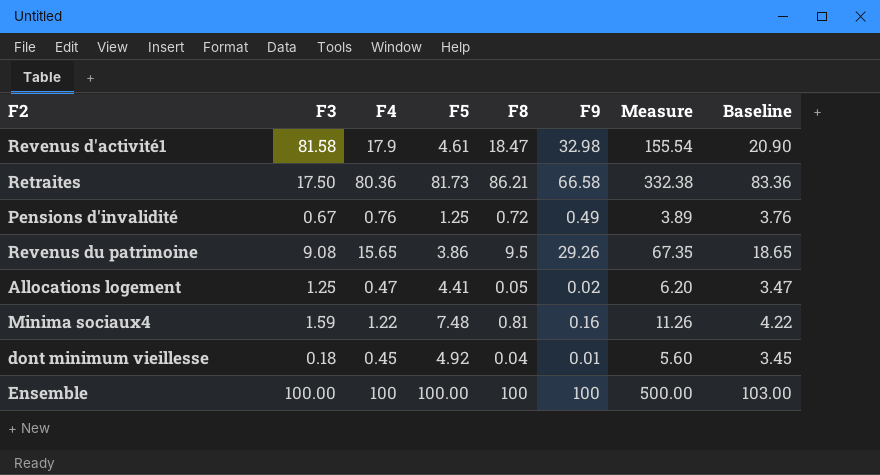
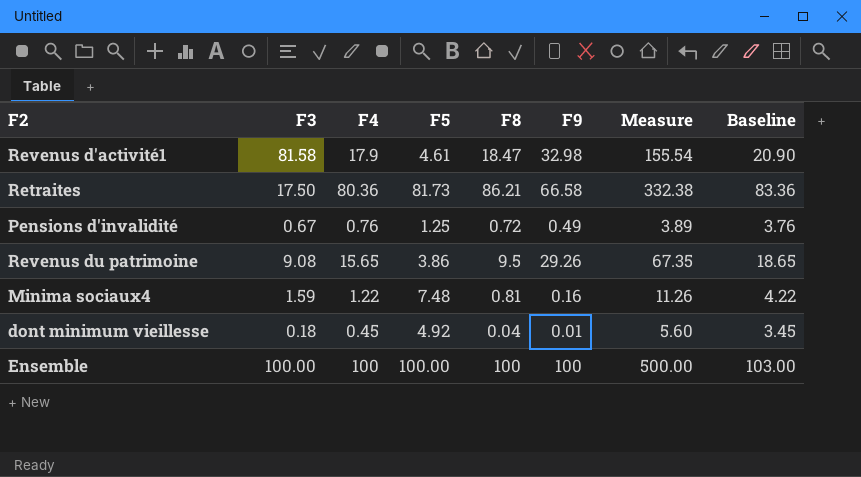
row Allocations logement: 1.25 | 0.47 | 4.41 | 0.05 | 0.02 | 6.20 | 3.47 -> none

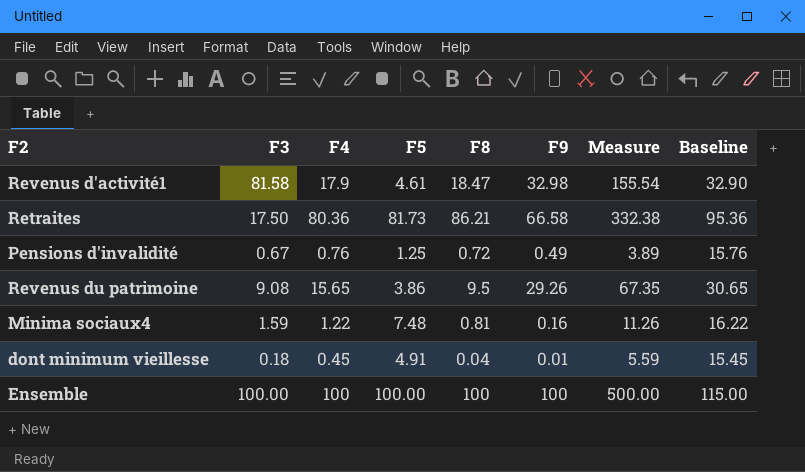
column Baseline | formula: [F4] + 3 -> [F4] + 15
dont minimum vieillesse | F5: 4.92 -> 4.91
dont minimum vieillesse | Measure: 5.60 -> 5.59

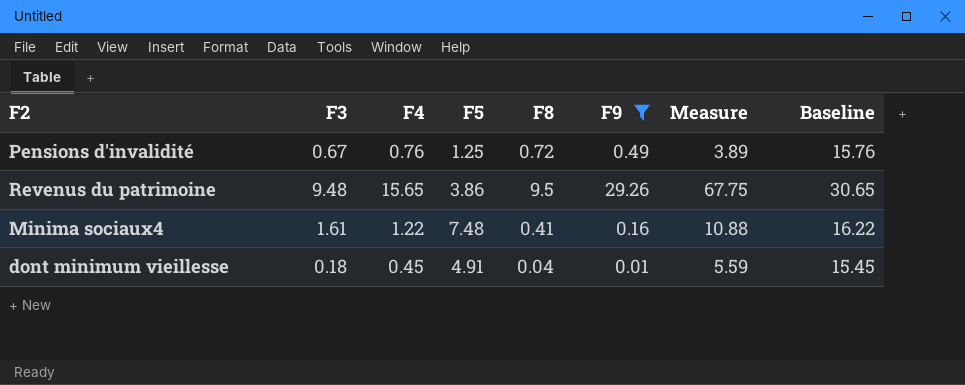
filter: none -> F9 <= 29.26
Revenus du patrimoine | F3: 9.08 -> 9.48
Revenus du patrimoine | Measure: 67.35 -> 67.75
Minima sociaux4 | F3: 1.59 -> 1.61
Minima sociaux4 | F8: 0.81 -> 0.41
Minima sociaux4 | Measure: 11.26 -> 10.88

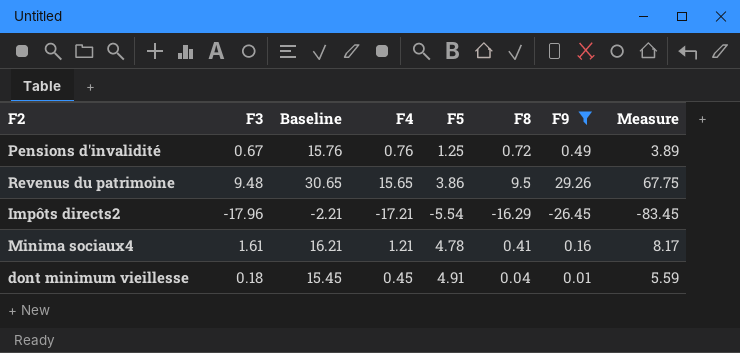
column Baseline | position: 8 -> 3
row Impôts directs2: none -> -17.96 | -2.21 | -17.21 | -5.54 | -16.29 | -26.45 | -83.45
Minima sociaux4 | Baseline: 16.22 -> 16.21
Minima sociaux4 | F4: 1.22 -> 1.21
Minima sociaux4 | F5: 7.48 -> 4.78
Minima sociaux4 | Measure: 10.88 -> 8.17

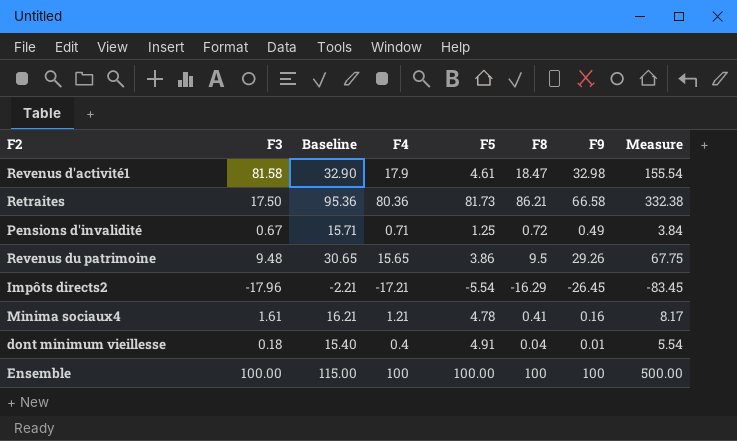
filter: F9 <= 29.26 -> none
Pensions d'invalidité | Baseline: 15.76 -> 15.71
Pensions d'invalidité | F4: 0.76 -> 0.71
Pensions d'invalidité | Measure: 3.89 -> 3.84
dont minimum vieillesse | Baseline: 15.45 -> 15.40
dont minimum vieillesse | F4: 0.45 -> 0.4
dont minimum vieillesse | Measure: 5.59 -> 5.54

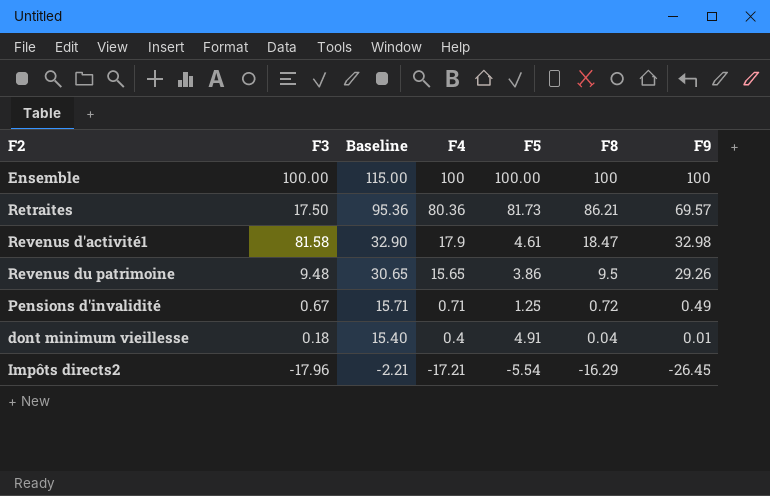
row order: none -> Baseline descending
column Measure | formula: [F3] + [F4] + [F5] + [F8] + [F9] -> none
row Minima sociaux4: 1.61 | 16.21 | 1.21 | 4.78 | 0.41 | 0.16 | 8.17 -> none
Retraites | F9: 66.58 -> 69.57

